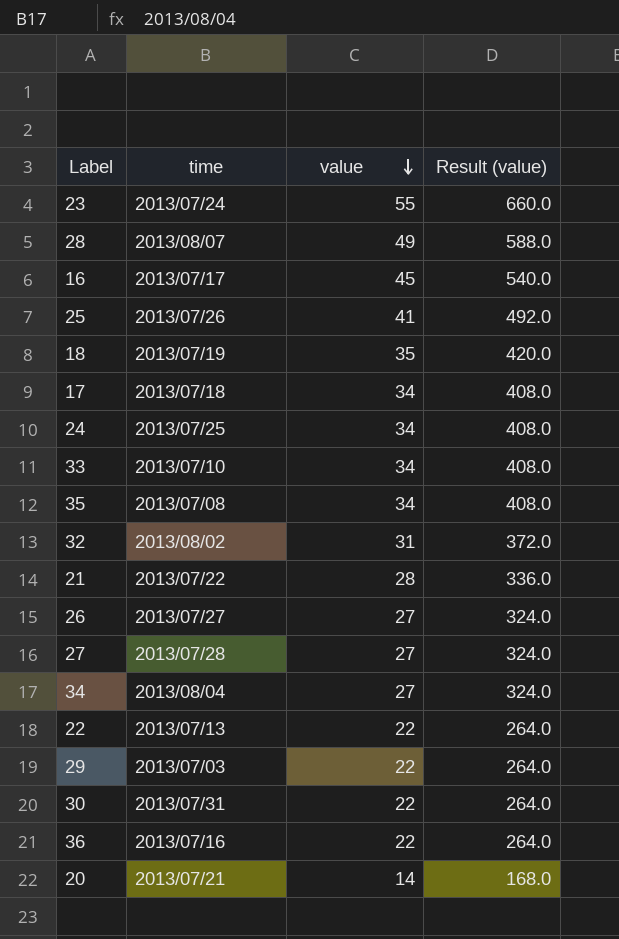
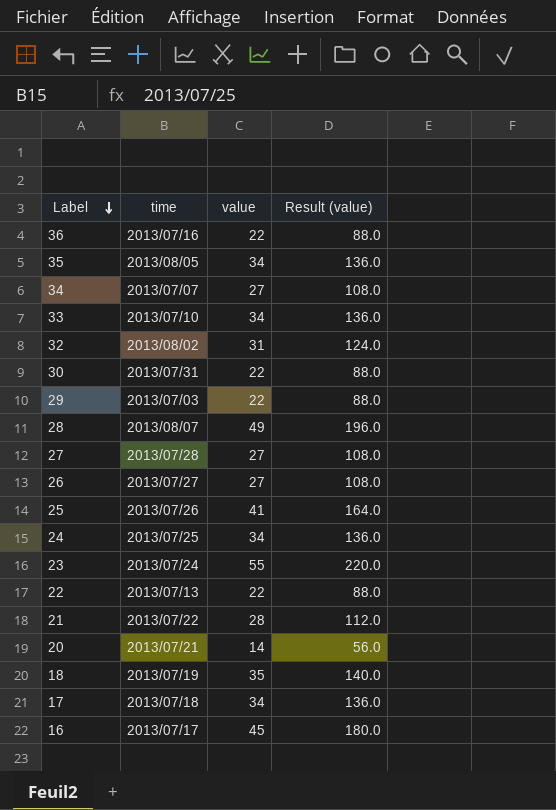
row order: value descending -> Label descending
column Result (value) | formula: [value] * 12 -> [value] * 4
35 | time: 2013/07/08 -> 2013/08/05
34 | time: 2013/08/04 -> 2013/07/07

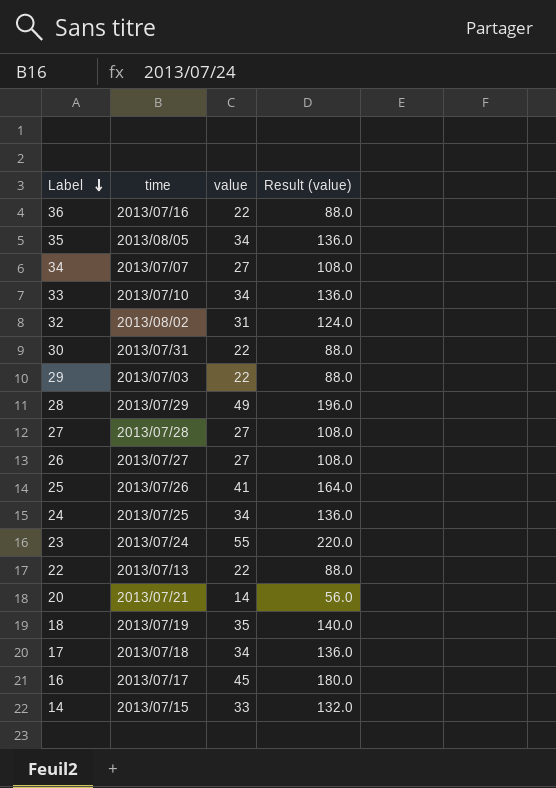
row 21: 2013/07/22 | 28 | 112.0 -> none
28 | time: 2013/08/07 -> 2013/07/29
row 14: none -> 2013/07/15 | 33 | 132.0

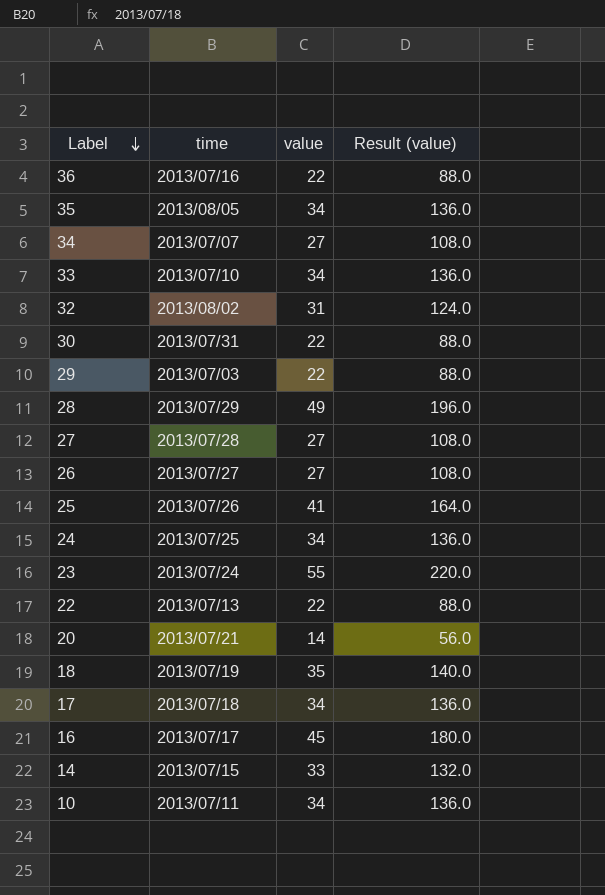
row 10: none -> 2013/07/11 | 34 | 136.0

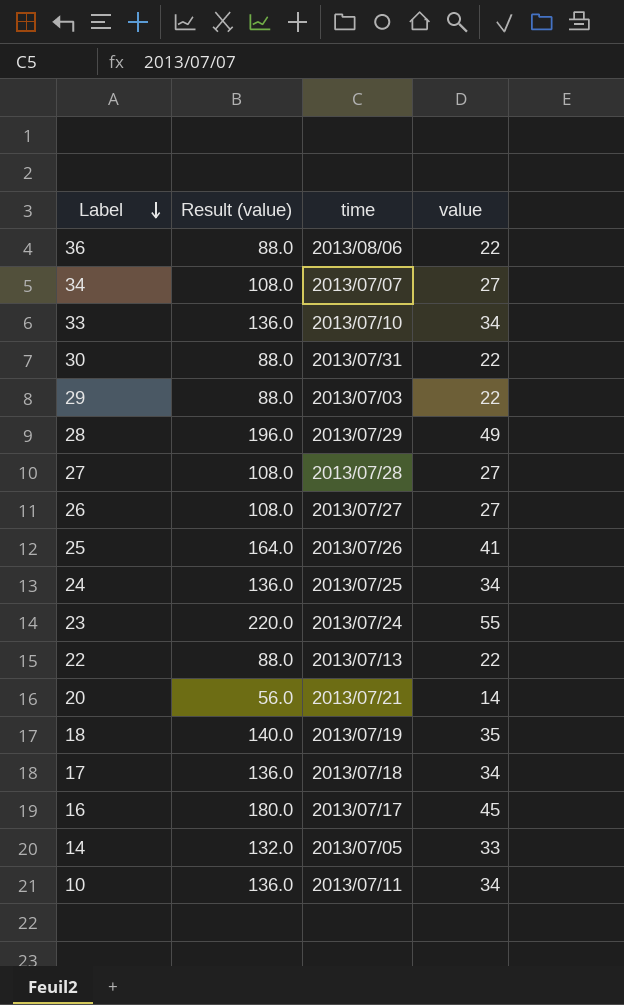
column Result (value) | position: 4 -> 2
row 35: 2013/08/05 | 34 | 136.0 -> none
row 32: 2013/08/02 | 31 | 124.0 -> none
36 | time: 2013/07/16 -> 2013/08/06
14 | time: 2013/07/15 -> 2013/07/05

